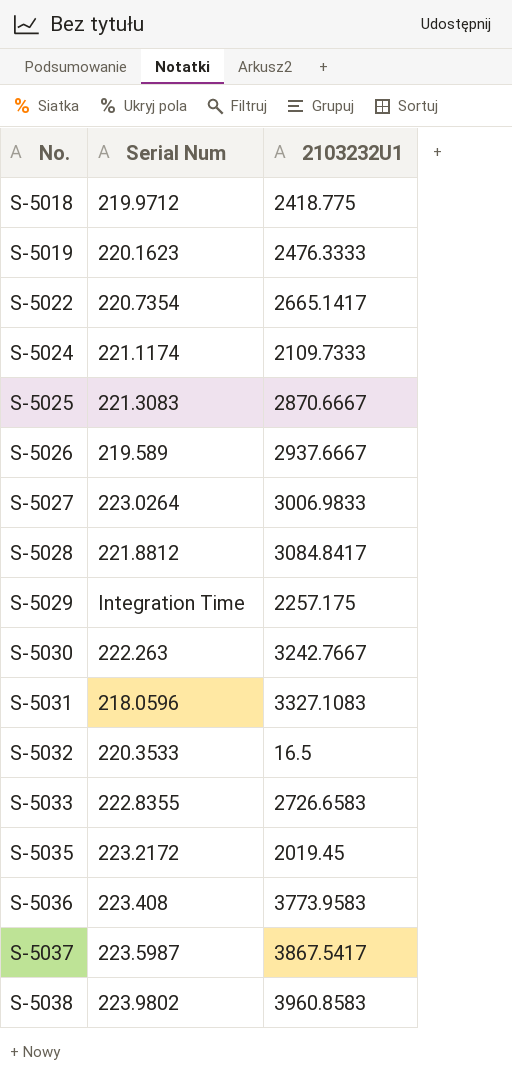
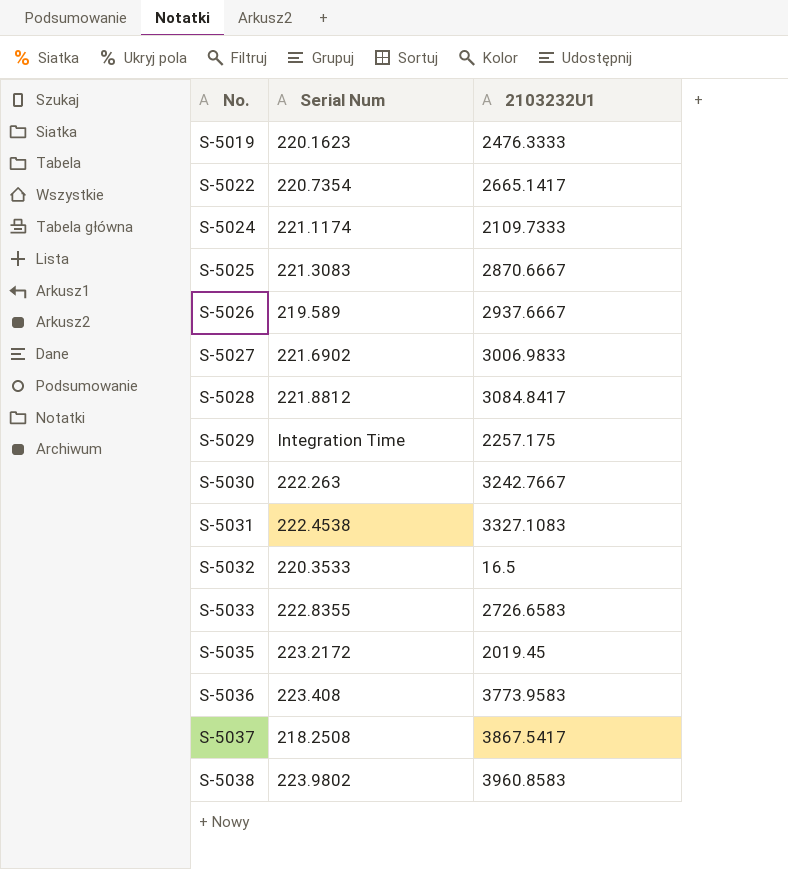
row S-5018: 219.9712 | 2418.775 -> none
S-5027 | Serial Num: 223.0264 -> 221.6902
S-5031 | Serial Num: 218.0596 -> 222.4538
S-5037 | Serial Num: 223.5987 -> 218.2508

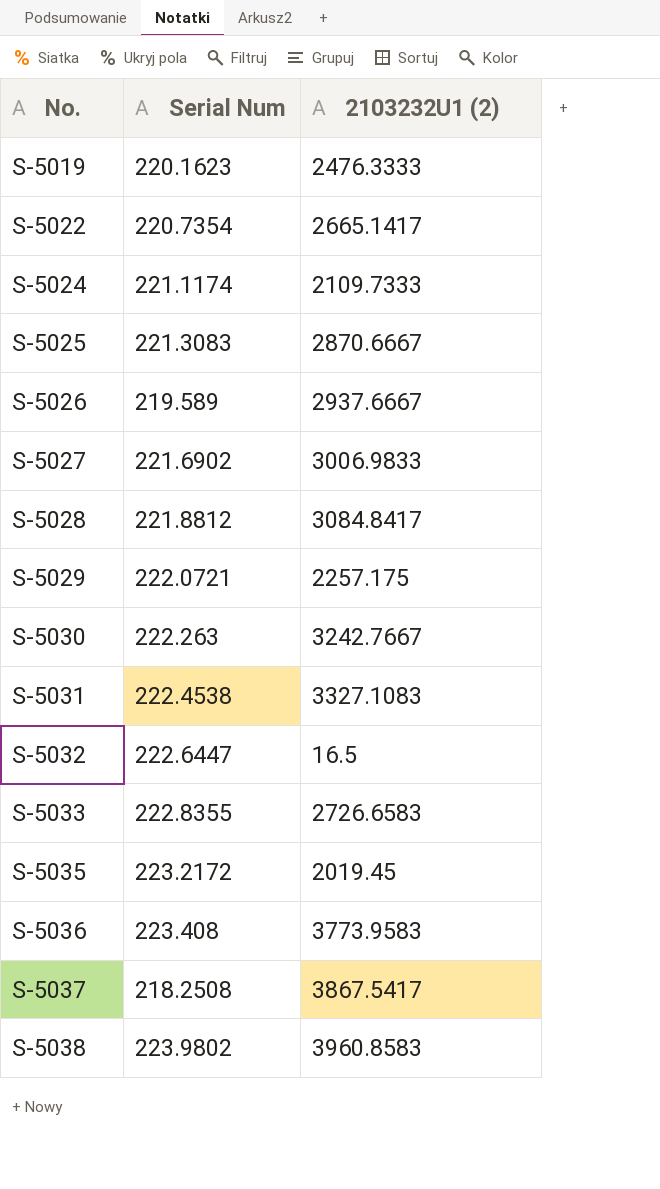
column name: 2103232U1 -> 2103232U1 (2)
S-5029 | Serial Num: Integration Time -> 222.0721
S-5032 | Serial Num: 220.3533 -> 222.6447

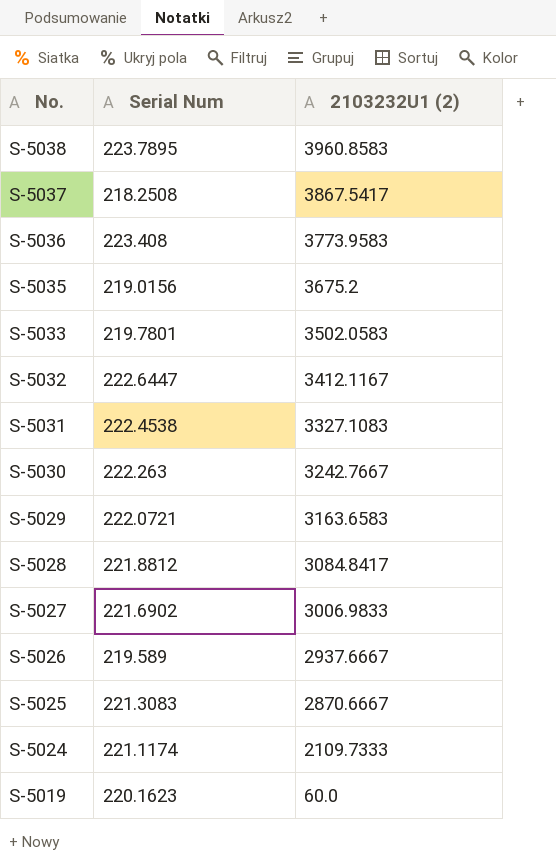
row order: No. ascending -> No. descending
row S-5022: 220.7354 | 2665.1417 -> none
S-5038 | Serial Num: 223.9802 -> 223.7895
S-5035 | Serial Num: 223.2172 -> 219.0156
S-5035 | 2103232U1 (2): 2019.45 -> 3675.2
S-5033 | Serial Num: 222.8355 -> 219.7801
S-5033 | 2103232U1 (2): 2726.6583 -> 3502.0583
S-5032 | 2103232U1 (2): 16.5 -> 3412.1167
S-5029 | 2103232U1 (2): 2257.175 -> 3163.6583
S-5019 | 2103232U1 (2): 2476.3333 -> 60.0

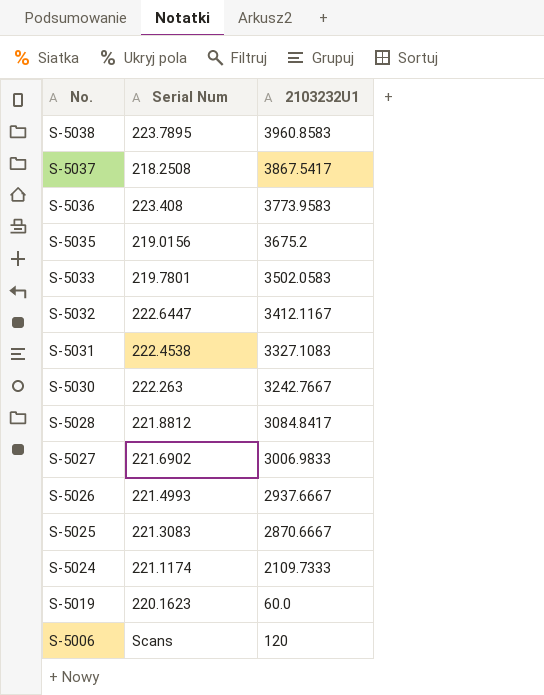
column name: 2103232U1 (2) -> 2103232U1
row S-5029: 222.0721 | 3163.6583 -> none
S-5026 | Serial Num: 219.589 -> 221.4993
row S-5006: none -> Scans | 120

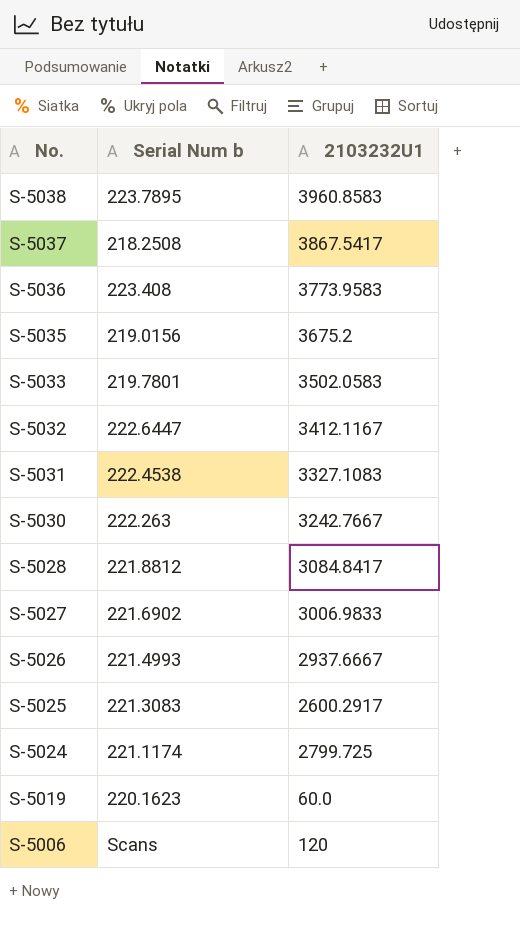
column name: Serial Num -> Serial Num b
S-5025 | 2103232U1: 2870.6667 -> 2600.2917
S-5024 | 2103232U1: 2109.7333 -> 2799.725

